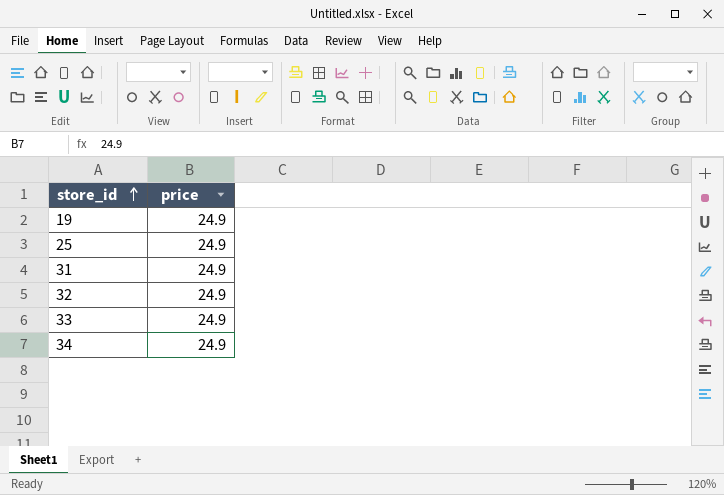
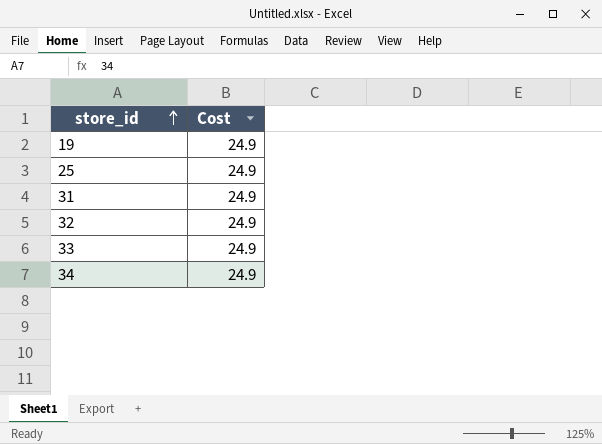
column name: price -> Cost

